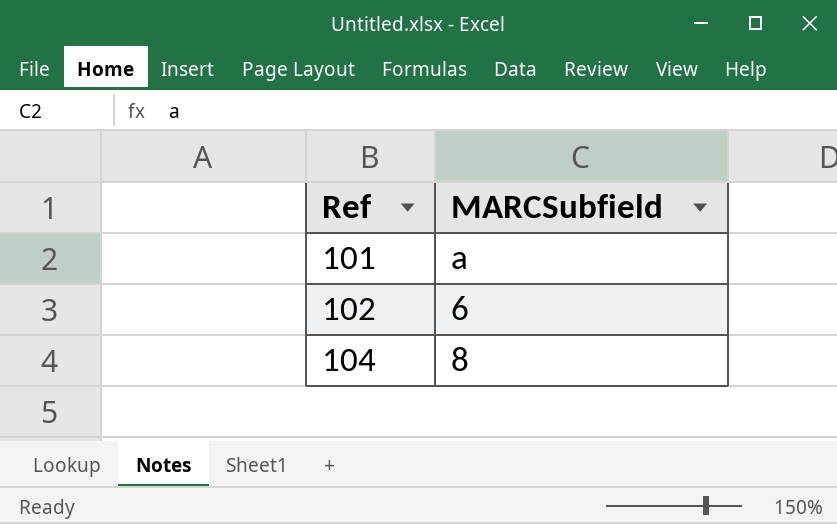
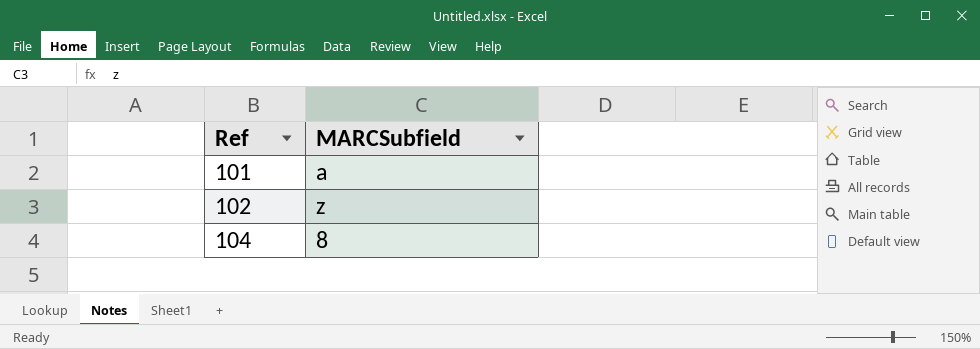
102 | MARCSubfield: 6 -> z

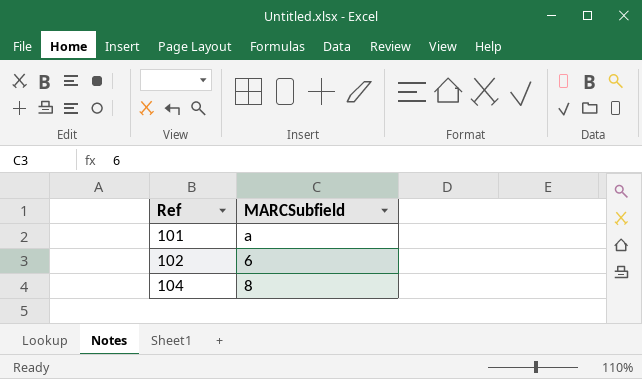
102 | MARCSubfield: z -> 6

